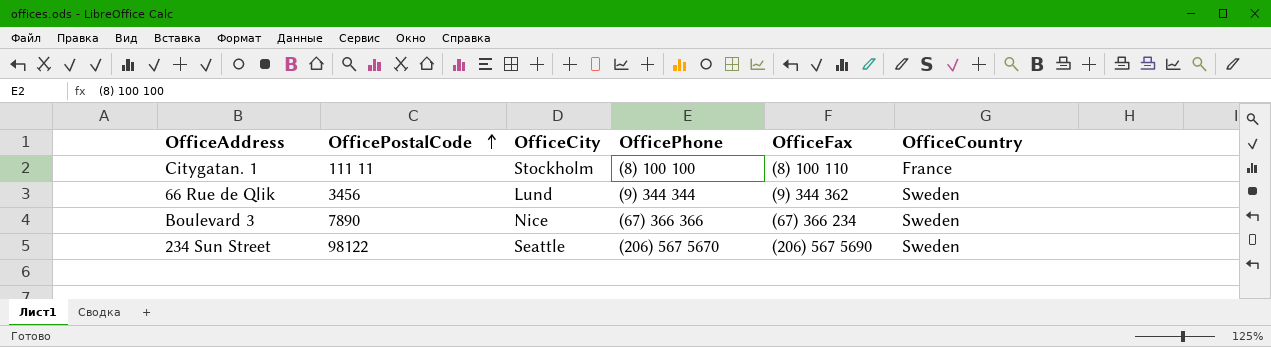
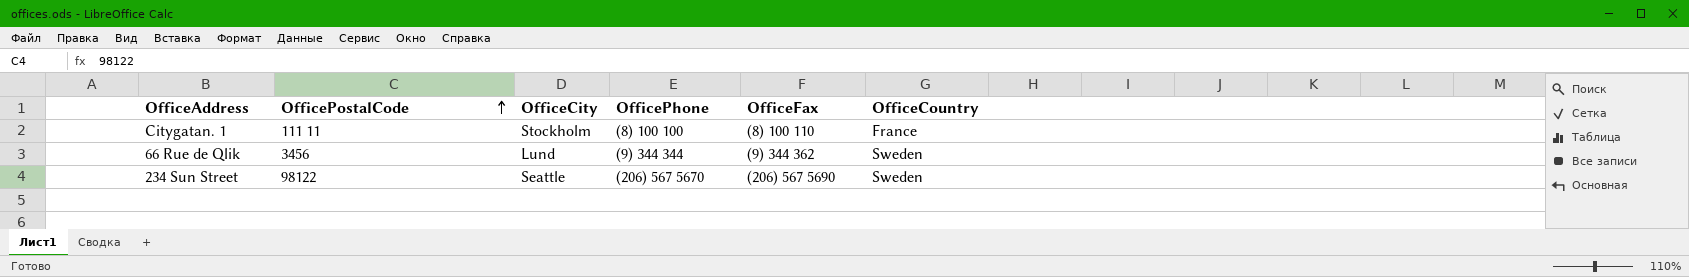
row Boulevard 3: 7890 | Nice | (67) 366 366 | (67) 366 234 | Sweden -> none

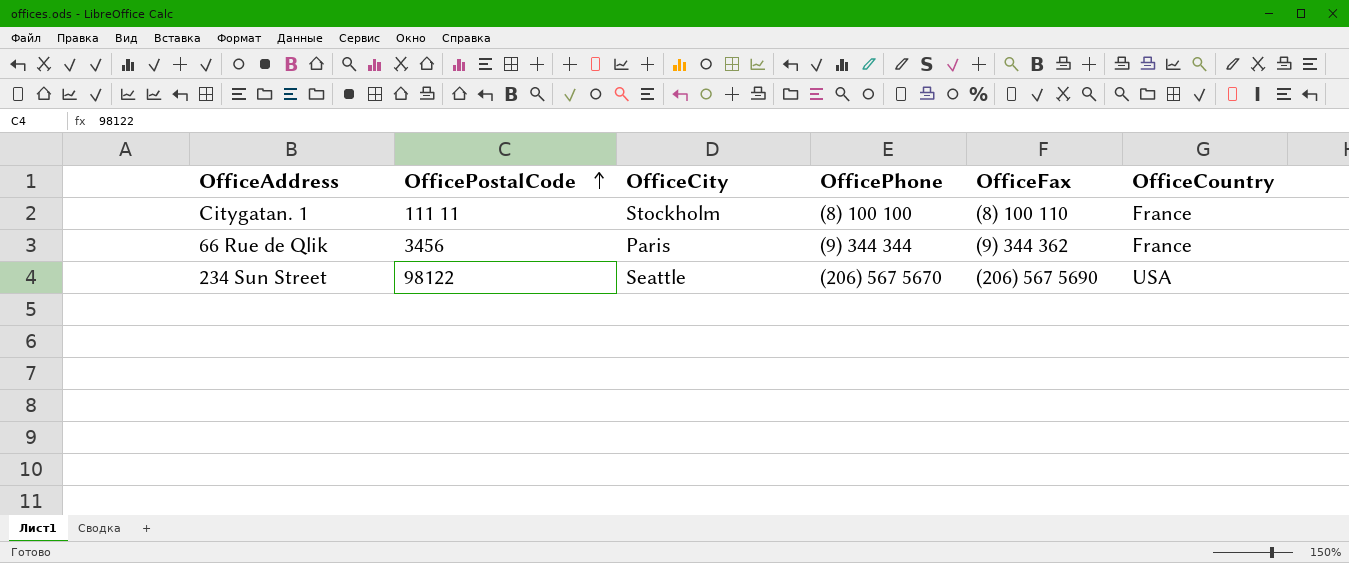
66 Rue de Qlik | OfficeCity: Lund -> Paris
66 Rue de Qlik | OfficeCountry: Sweden -> France
234 Sun Street | OfficeCountry: Sweden -> USA

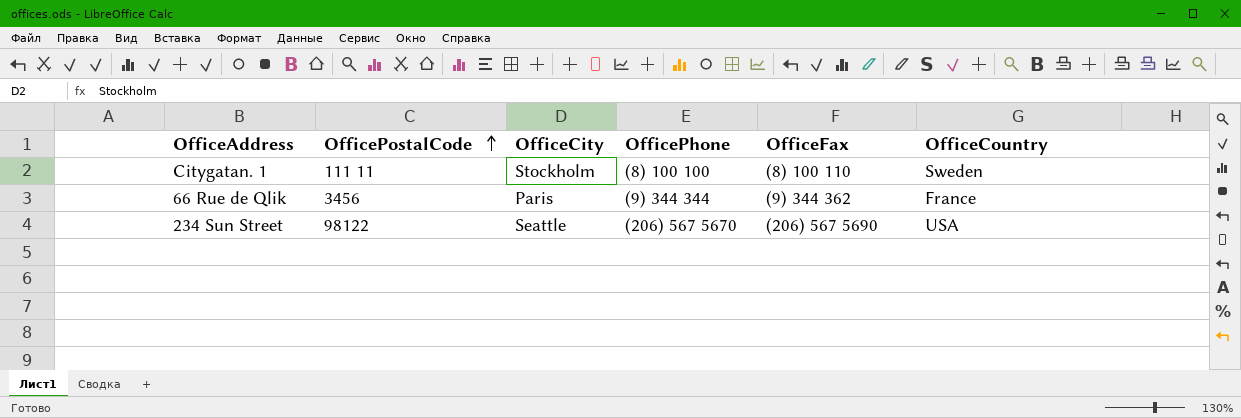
Citygatan. 1 | OfficeCountry: France -> Sweden

